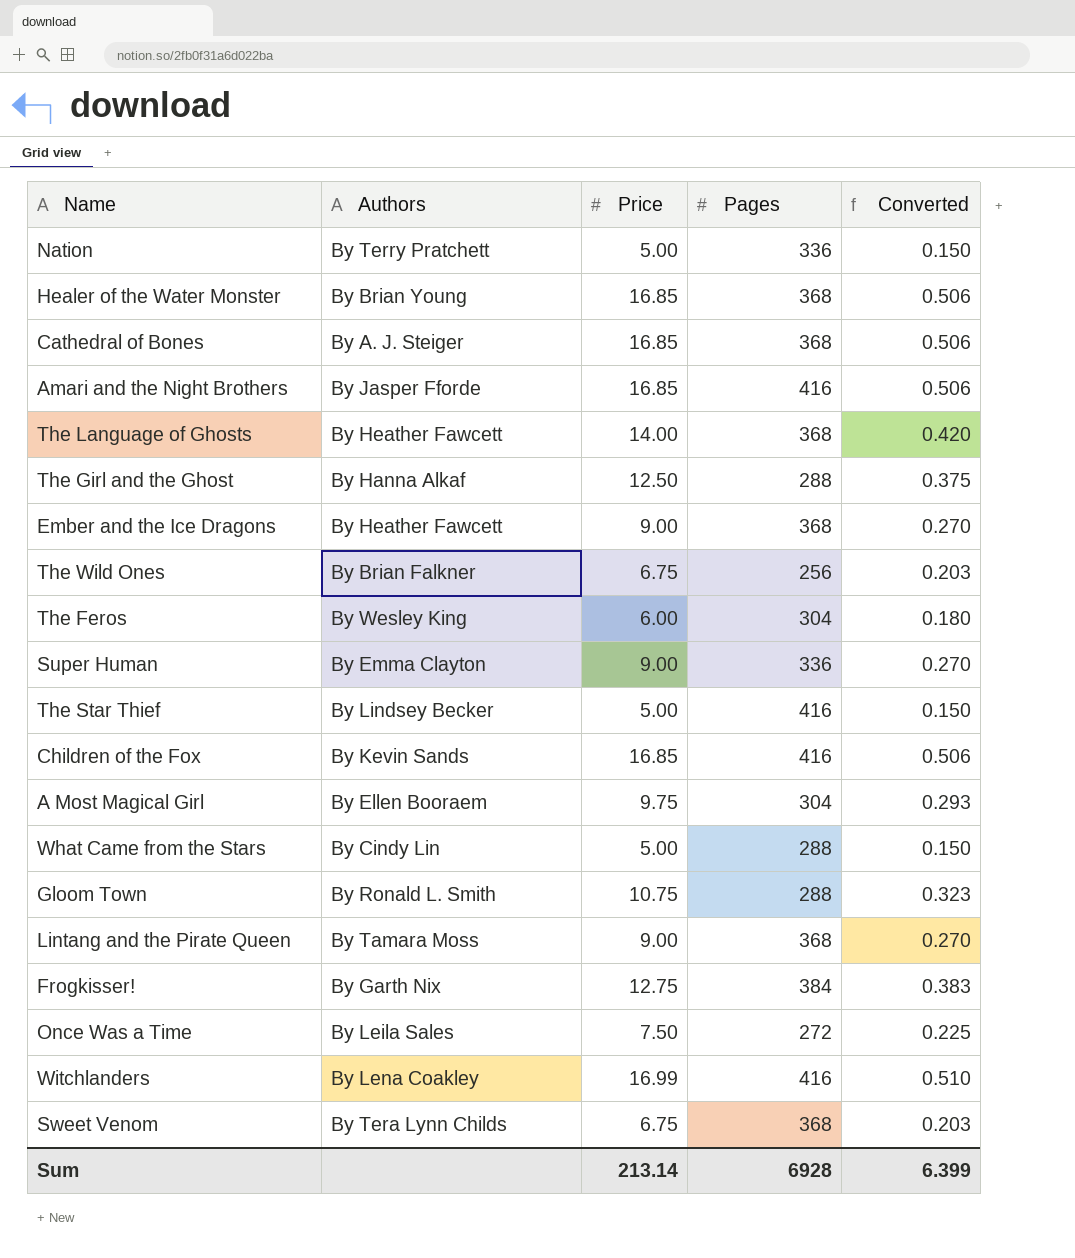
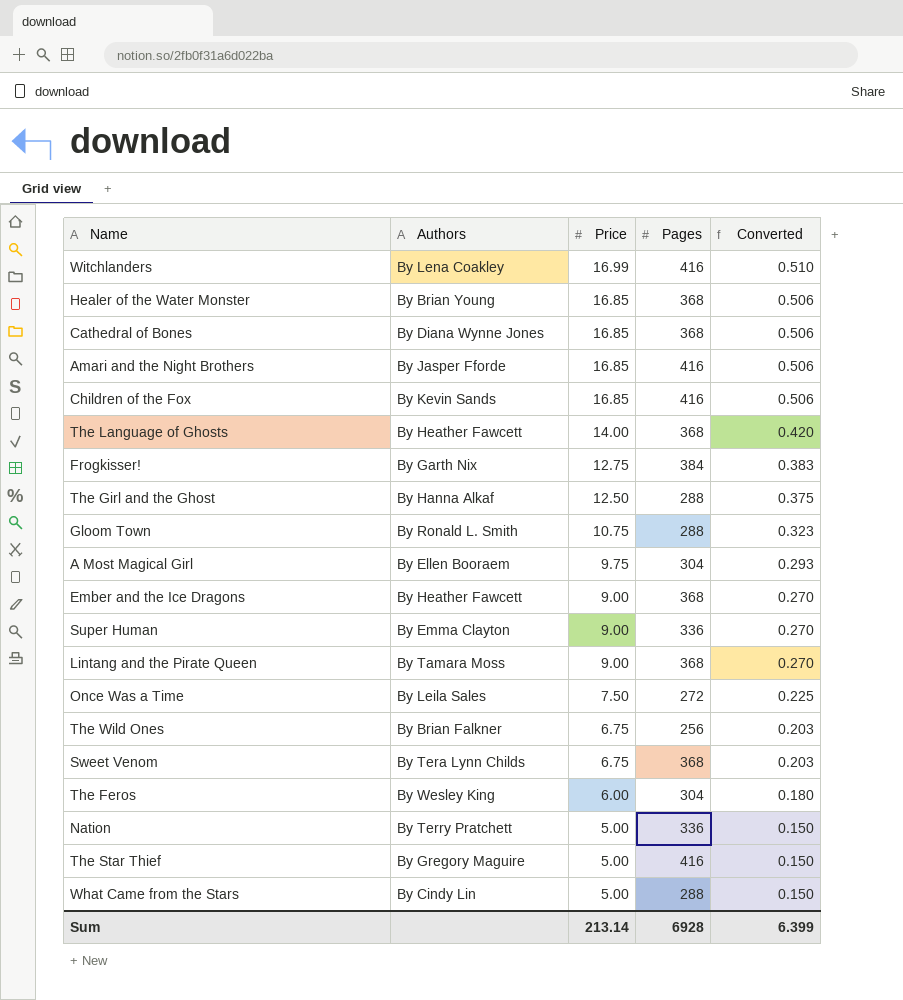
row order: none -> Price descending
Cathedral of Bones | Authors: By A. J. Steiger -> By Diana Wynne Jones
The Star Thief | Authors: By Lindsey Becker -> By Gregory Maguire

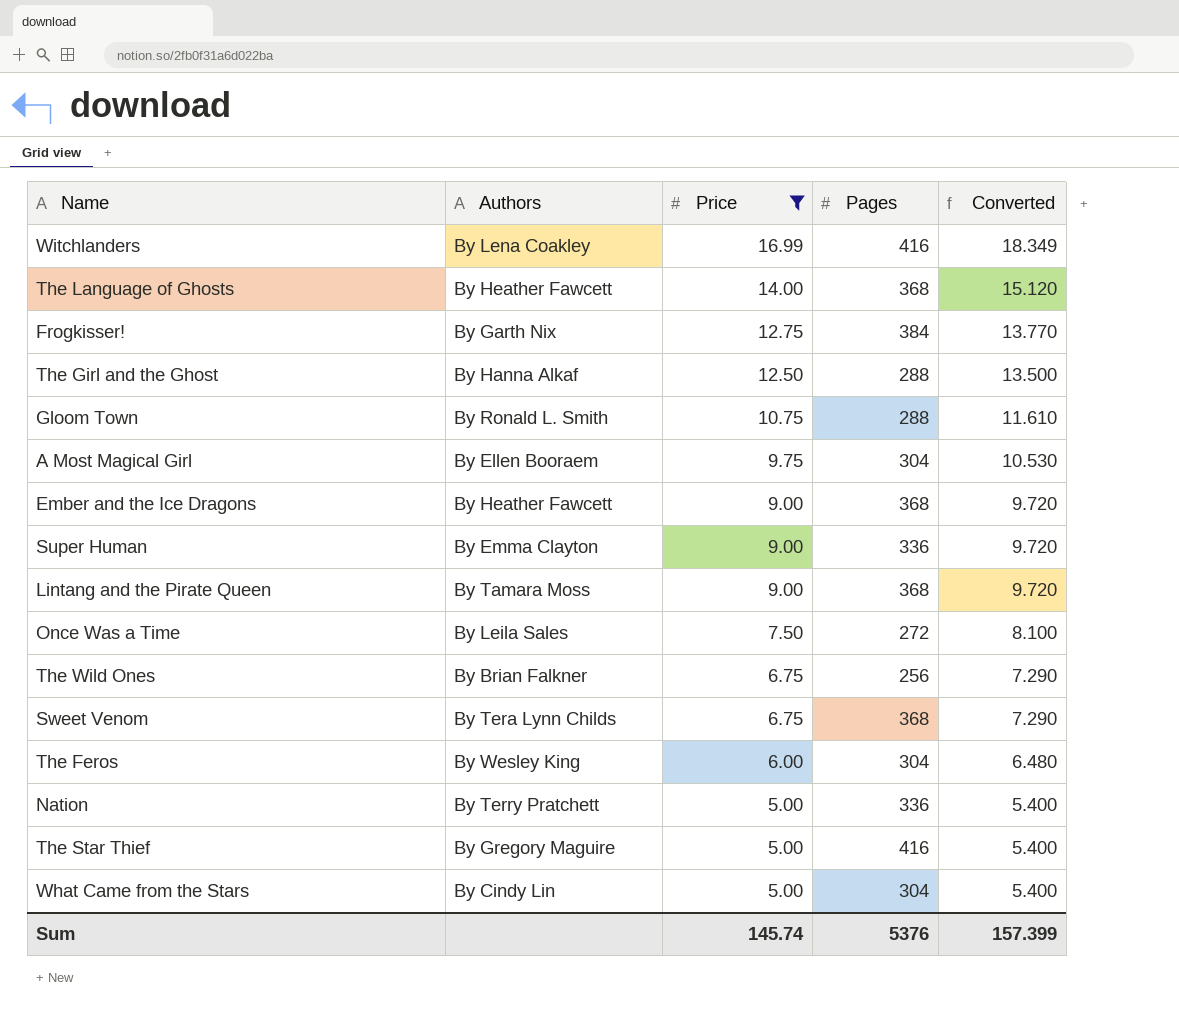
filter: none -> Price != 16.85
column Converted | formula: [Price] * 0.03 -> [Price] * 1.08
What Came from the Stars | Pages: 288 -> 304
Sum | Price: 213.14 -> 145.74
Sum | Pages: 6928 -> 5376
Sum | Converted: 6.399 -> 157.399

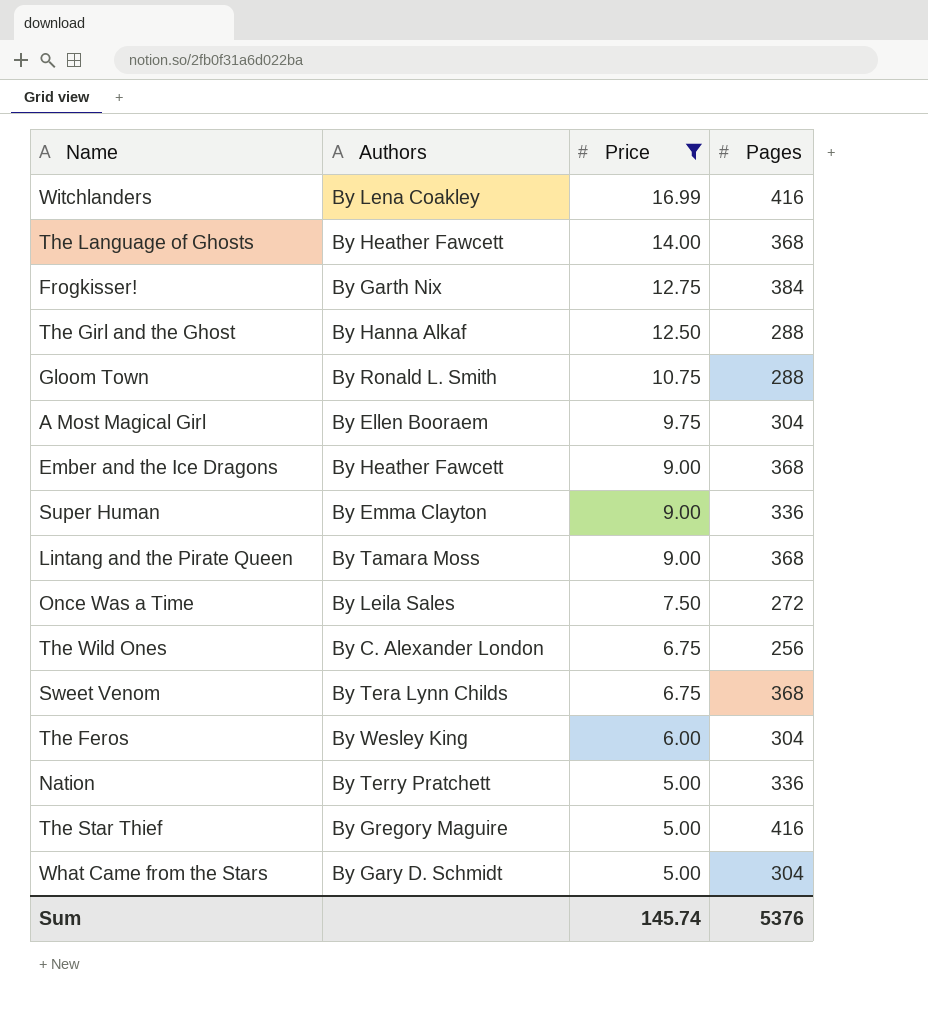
column Converted | formula: [Price] * 1.08 -> none
The Wild Ones | Authors: By Brian Falkner -> By C. Alexander London
What Came from the Stars | Authors: By Cindy Lin -> By Gary D. Schmidt

